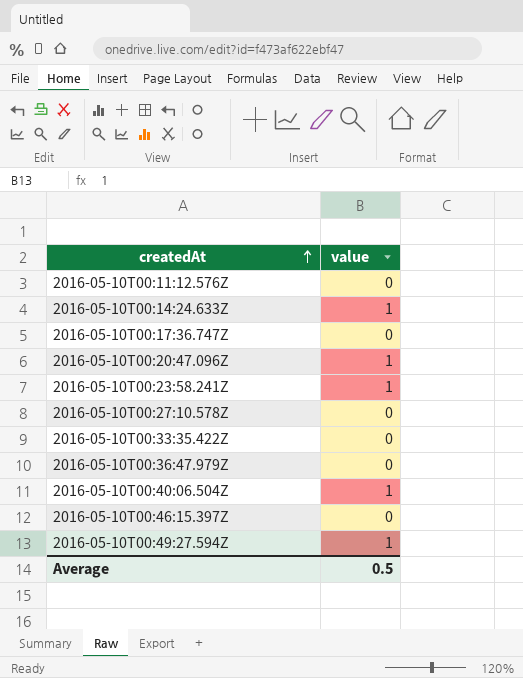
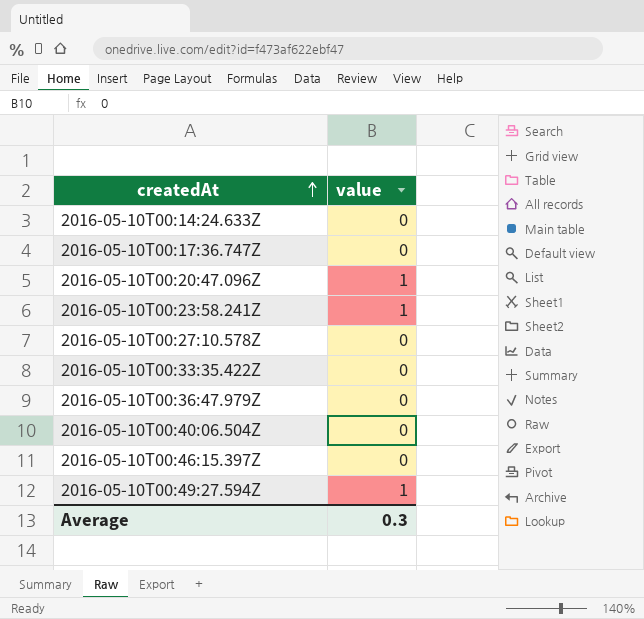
row 2016-05-10T00:11:12.576Z: 0 -> none
2016-05-10T00:14:24.633Z | value: 1 -> 0
2016-05-10T00:40:06.504Z | value: 1 -> 0
Average | value: 0.5 -> 0.3

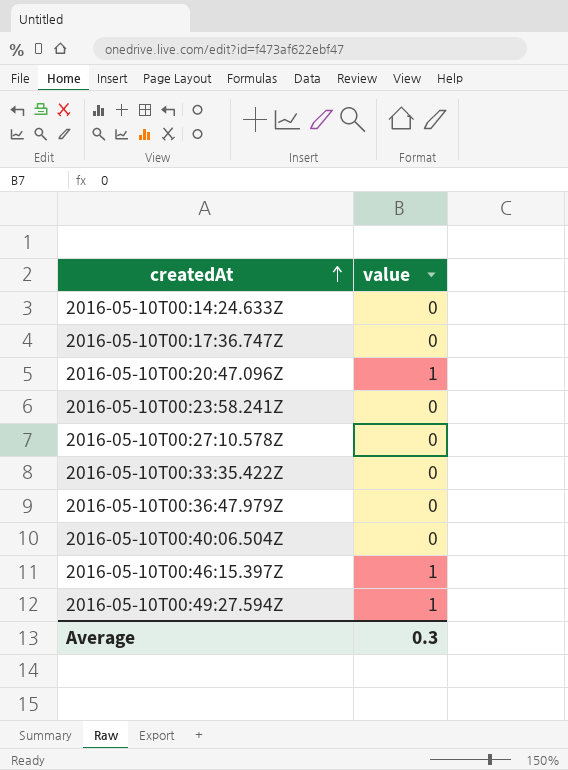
2016-05-10T00:23:58.241Z | value: 1 -> 0
2016-05-10T00:46:15.397Z | value: 0 -> 1

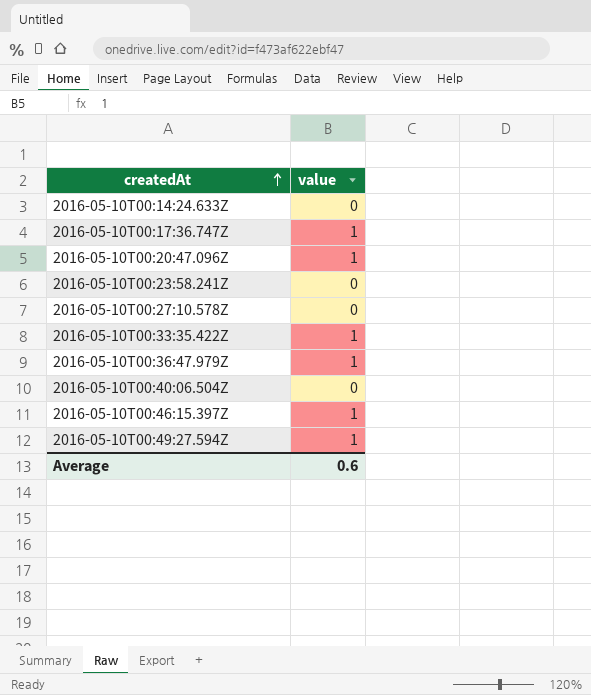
2016-05-10T00:17:36.747Z | value: 0 -> 1
2016-05-10T00:33:35.422Z | value: 0 -> 1
2016-05-10T00:36:47.979Z | value: 0 -> 1
Average | value: 0.3 -> 0.6

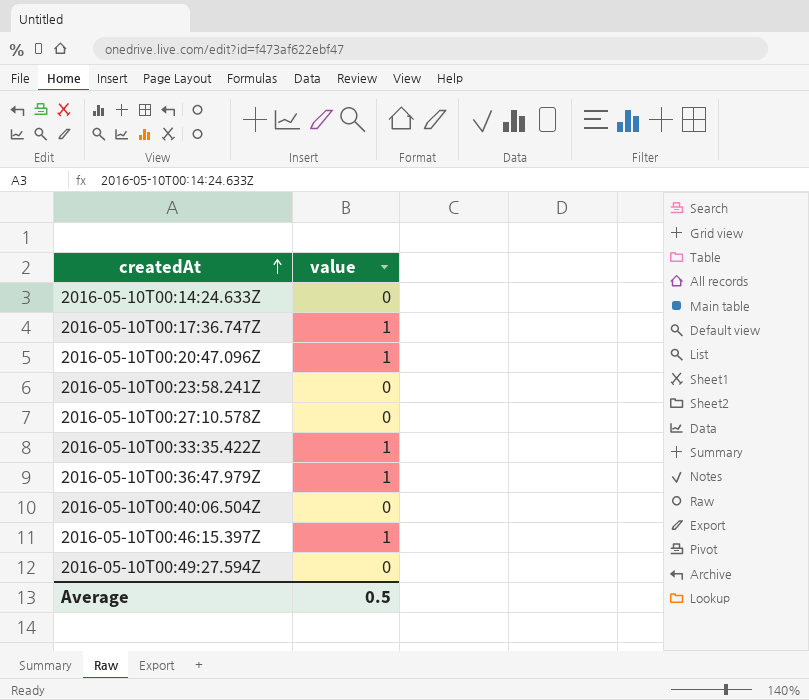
2016-05-10T00:49:27.594Z | value: 1 -> 0
Average | value: 0.6 -> 0.5

